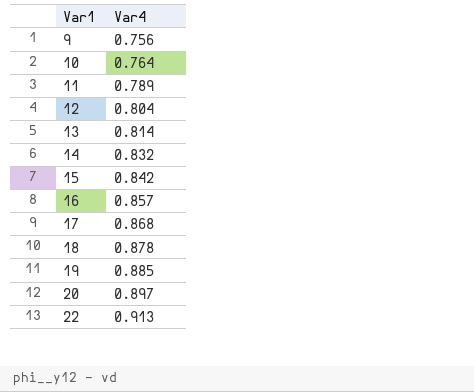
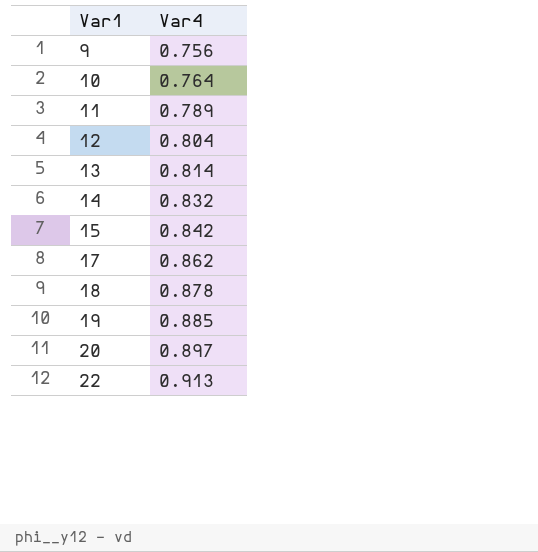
row 16: 0.857 -> none
17 | Var4: 0.868 -> 0.862

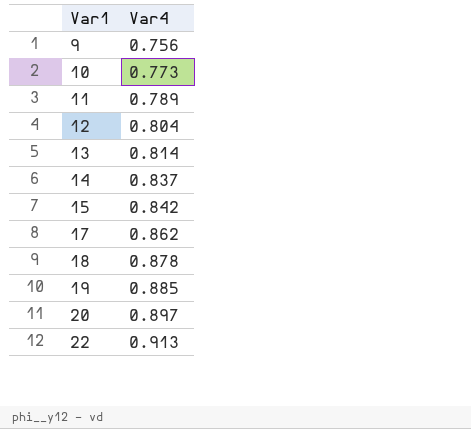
10 | Var4: 0.764 -> 0.773
14 | Var4: 0.832 -> 0.837

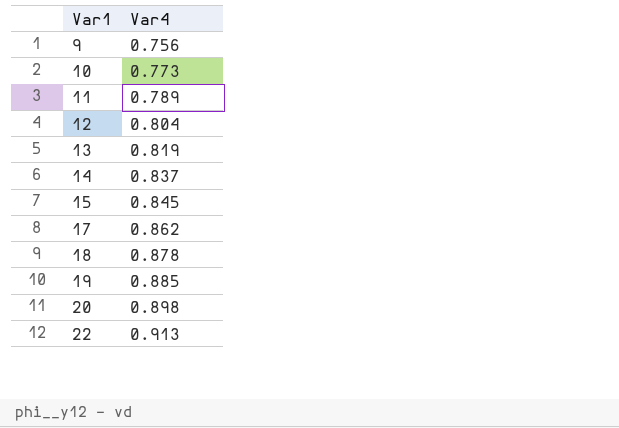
13 | Var4: 0.814 -> 0.819
15 | Var4: 0.842 -> 0.845
20 | Var4: 0.897 -> 0.898

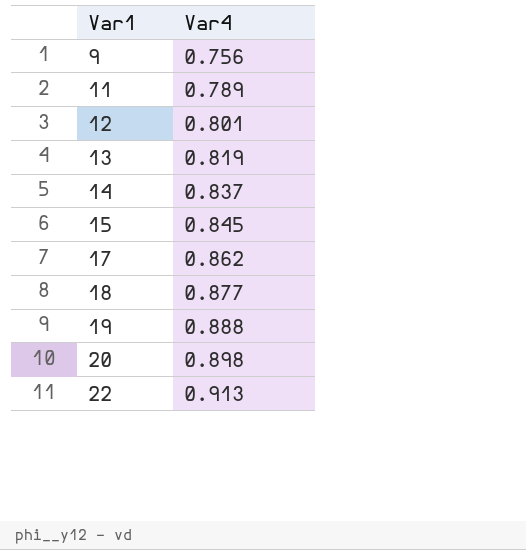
row 10: 0.773 -> none
12 | Var4: 0.804 -> 0.801
18 | Var4: 0.878 -> 0.877
19 | Var4: 0.885 -> 0.888

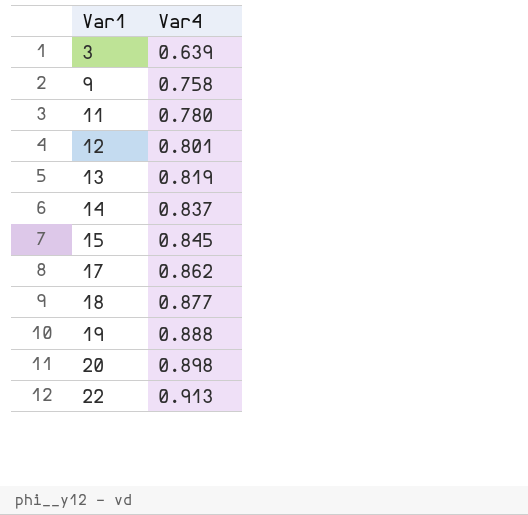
row 3: none -> 0.639
9 | Var4: 0.756 -> 0.758
11 | Var4: 0.789 -> 0.780

